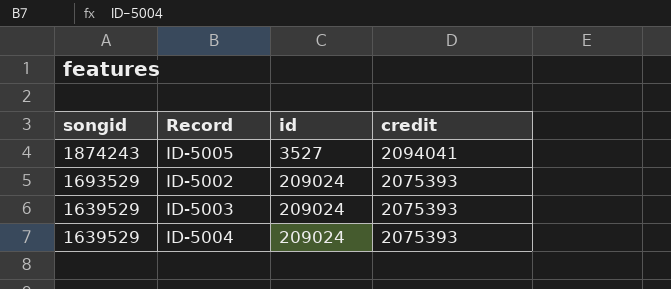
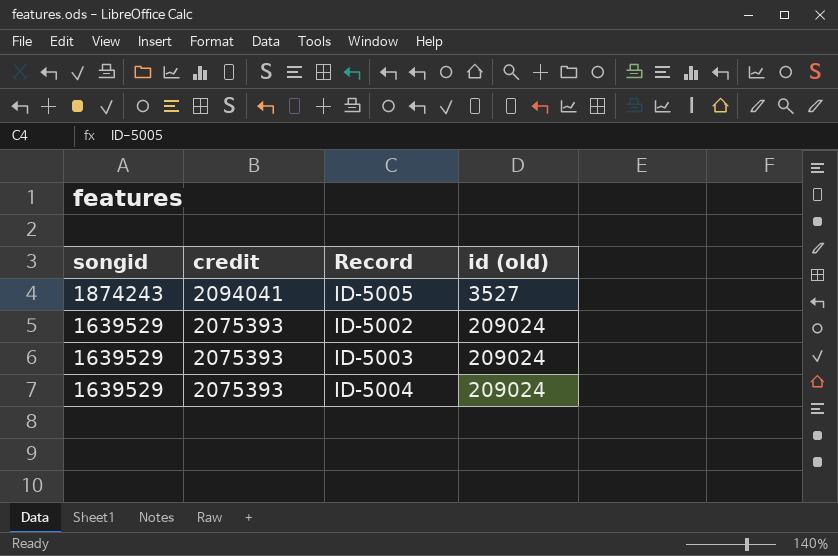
column credit | position: 4 -> 2
column name: id -> id (old)
ID-5002 | songid: 1693529 -> 1639529

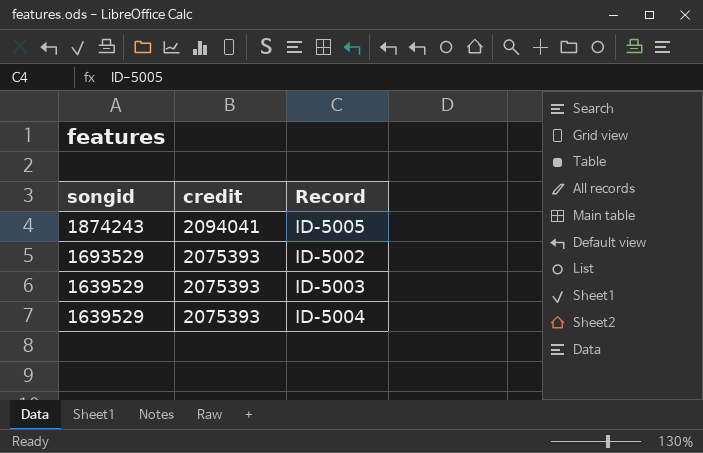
column id (old) | position: 4 -> none
ID-5002 | songid: 1639529 -> 1693529

